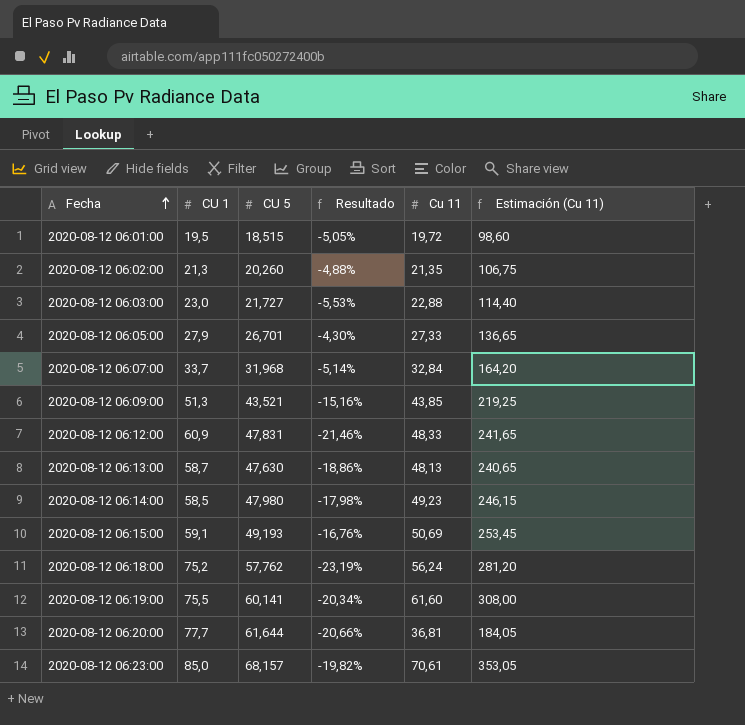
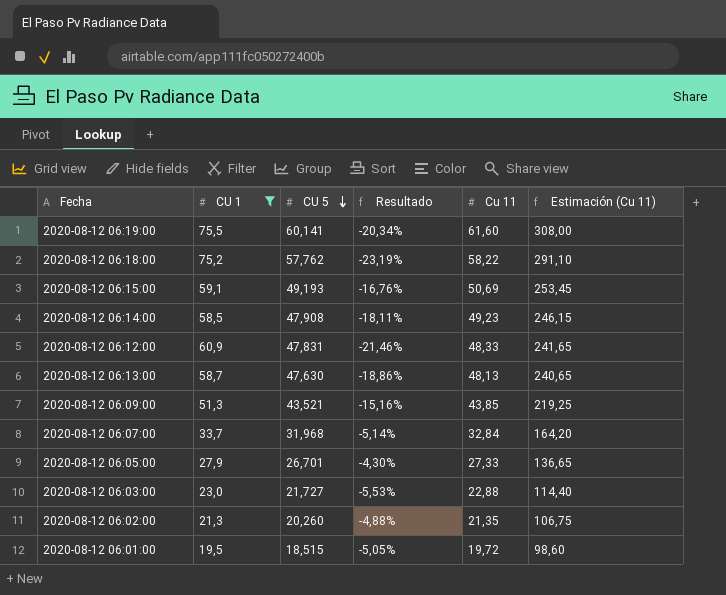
filter: none -> CU 1 <= 75,5
row order: Fecha ascending -> CU 5 descending
2020-08-12 06:18:00 | Cu 11: 56,24 -> 58,22
2020-08-12 06:18:00 | Estimación (Cu 11): 281,20 -> 291,10
2020-08-12 06:14:00 | CU 5: 47,980 -> 47,908
2020-08-12 06:14:00 | Resultado: -17,98% -> -18,11%

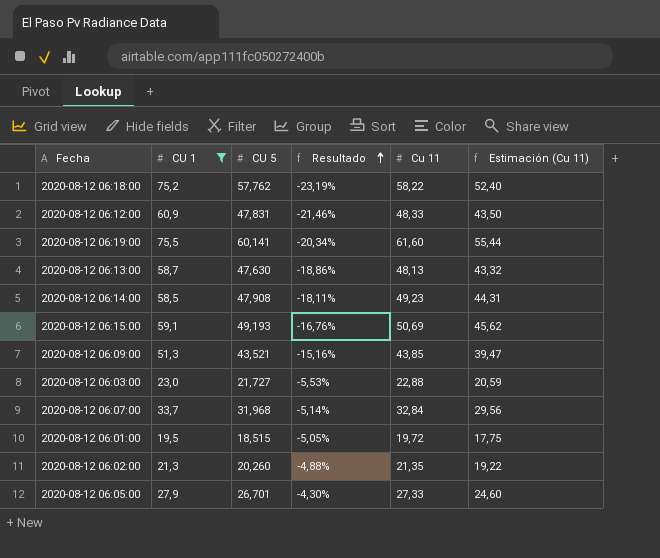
row order: CU 5 descending -> Resultado ascending
column Estimación (Cu 11) | formula: [Cu 11] * 5 -> [Cu 11] * 0,9

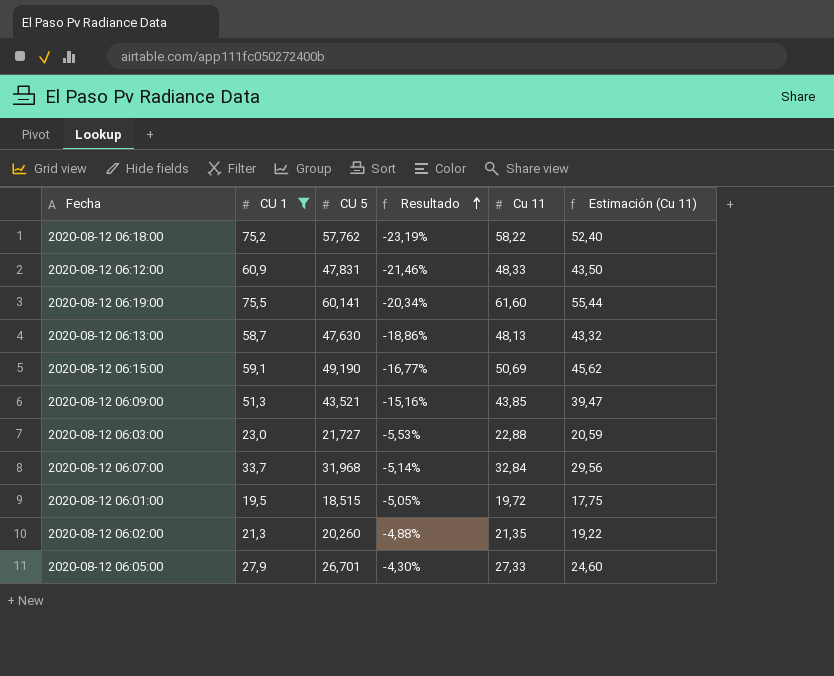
row 2020-08-12 06:14:00: 58,5 | 47,908 | -18,11% | 49,23 | 44,31 -> none
2020-08-12 06:15:00 | CU 5: 49,193 -> 49,190
2020-08-12 06:15:00 | Resultado: -16,76% -> -16,77%

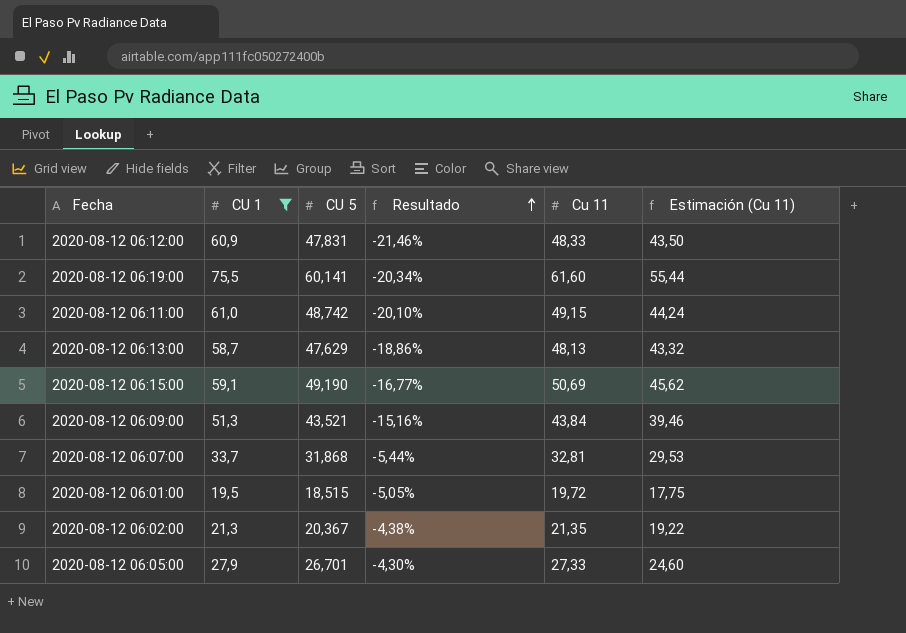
row 2020-08-12 06:18:00: 75,2 | 57,762 | -23,19% | 58,22 | 52,40 -> none
row 2020-08-12 06:03:00: 23,0 | 21,727 | -5,53% | 22,88 | 20,59 -> none
row 2020-08-12 06:11:00: none -> 61,0 | 48,742 | -20,10% | 49,15 | 44,24
2020-08-12 06:13:00 | CU 5: 47,630 -> 47,629
2020-08-12 06:09:00 | Cu 11: 43,85 -> 43,84
2020-08-12 06:09:00 | Estimación (Cu 11): 39,47 -> 39,46
2020-08-12 06:07:00 | CU 5: 31,968 -> 31,868
2020-08-12 06:07:00 | Resultado: -5,14% -> -5,44%
2020-08-12 06:07:00 | Cu 11: 32,84 -> 32,81
2020-08-12 06:07:00 | Estimación (Cu 11): 29,56 -> 29,53
2020-08-12 06:02:00 | CU 5: 20,260 -> 20,367
2020-08-12 06:02:00 | Resultado: -4,88% -> -4,38%

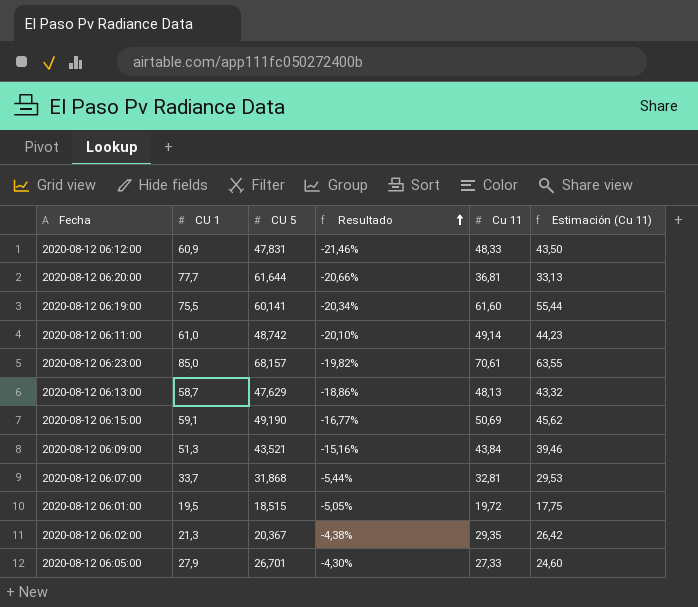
filter: CU 1 <= 75,5 -> none
2020-08-12 06:11:00 | Cu 11: 49,15 -> 49,14
2020-08-12 06:11:00 | Estimación (Cu 11): 44,24 -> 44,23
2020-08-12 06:02:00 | Cu 11: 21,35 -> 29,35
2020-08-12 06:02:00 | Estimación (Cu 11): 19,22 -> 26,42

